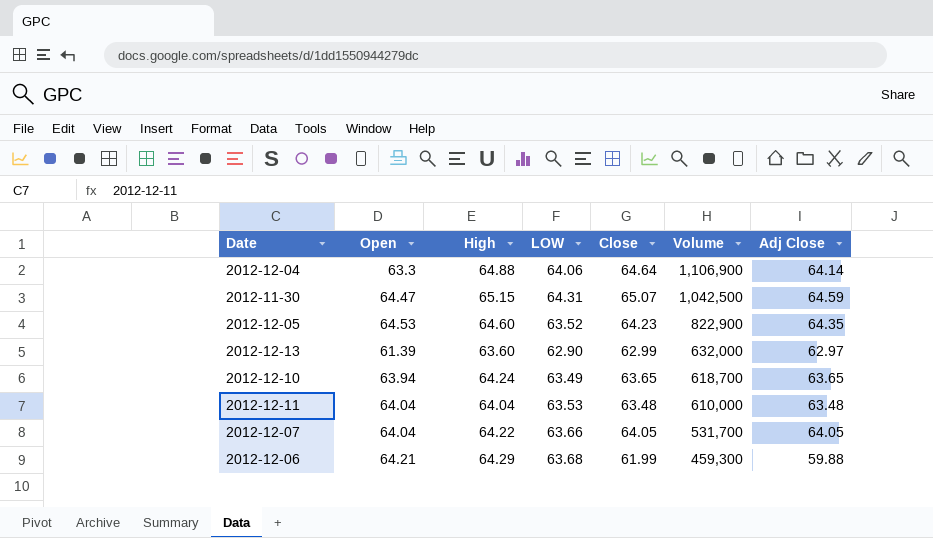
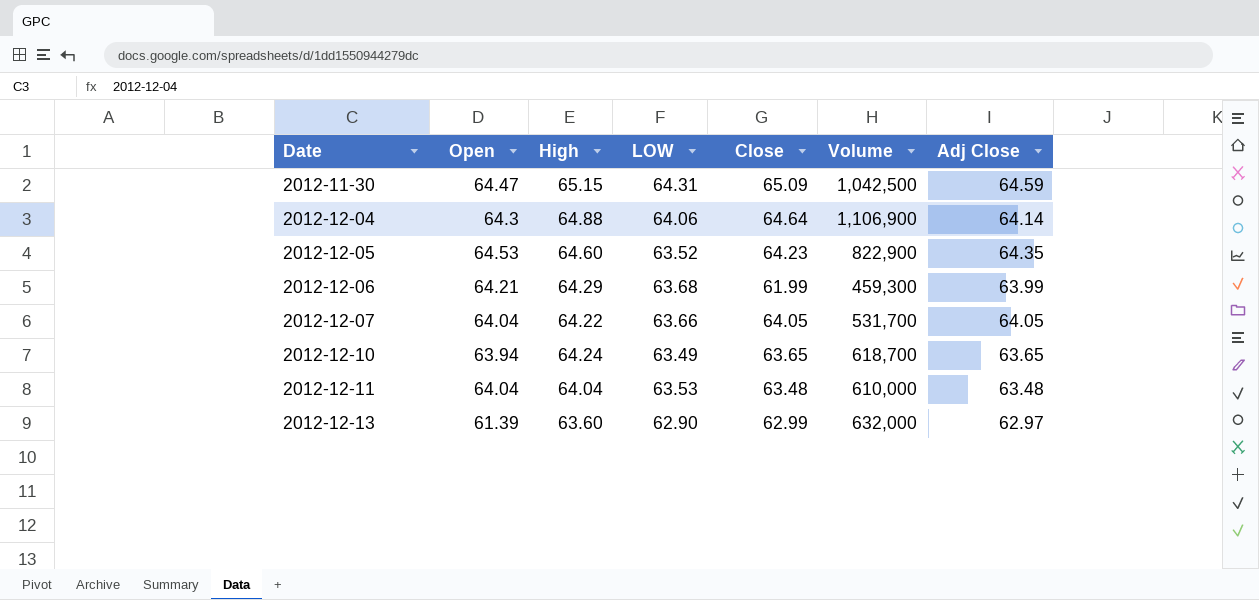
row order: Volume descending -> Date ascending
2012-11-30 | Close: 65.07 -> 65.09
2012-12-04 | Open: 63.3 -> 64.3
2012-12-06 | Adj Close: 59.88 -> 63.99

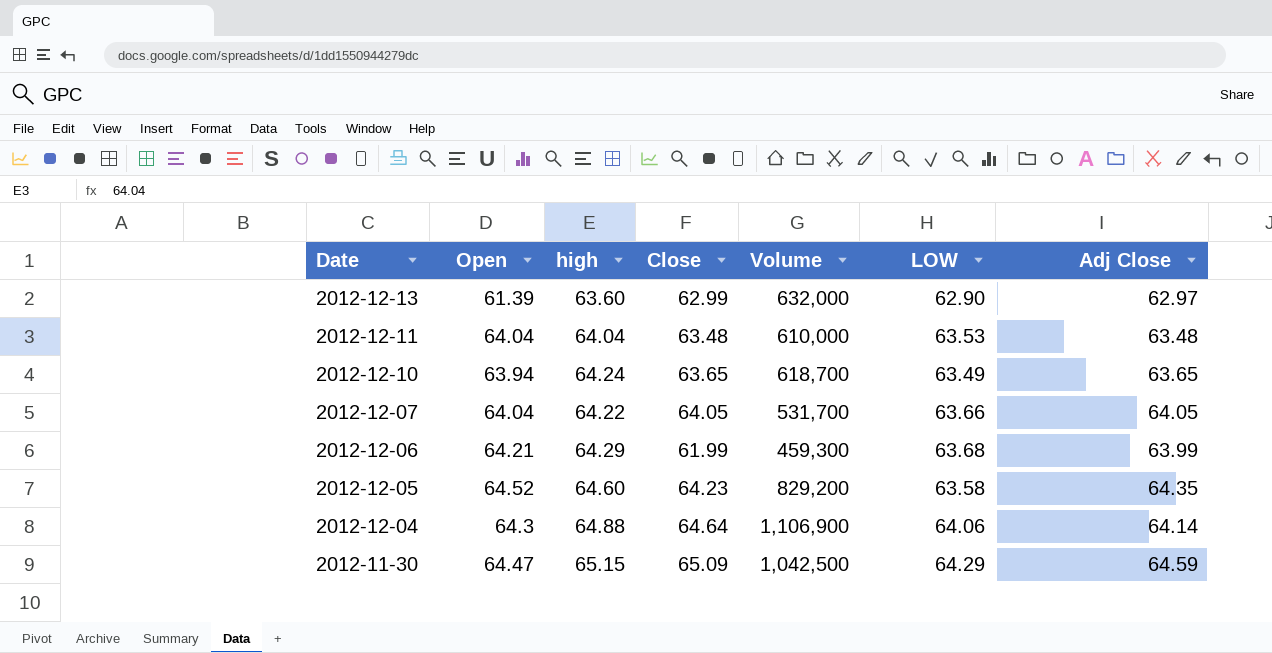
row order: Date ascending -> Date descending
column name: High -> high
column LOW | position: 4 -> 6
2012-12-05 | Open: 64.53 -> 64.52
2012-12-05 | Volume: 822,900 -> 829,200
2012-12-05 | LOW: 63.52 -> 63.58
2012-11-30 | LOW: 64.31 -> 64.29

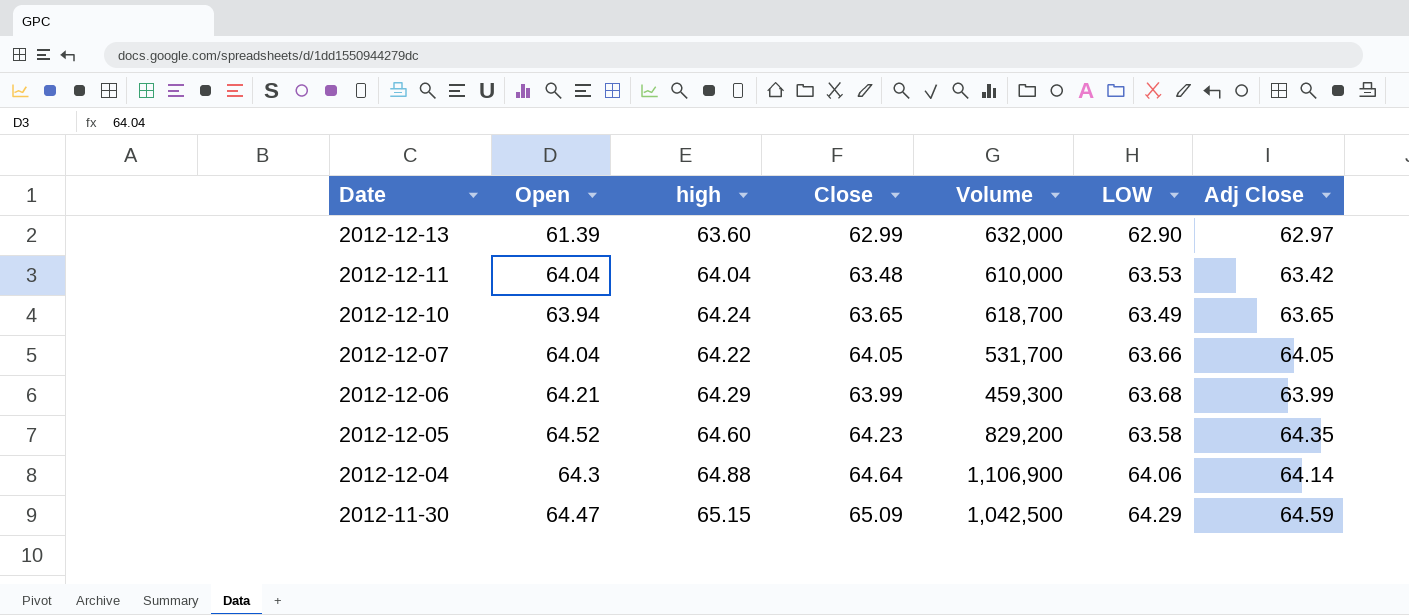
2012-12-11 | Adj Close: 63.48 -> 63.42
2012-12-06 | Close: 61.99 -> 63.99

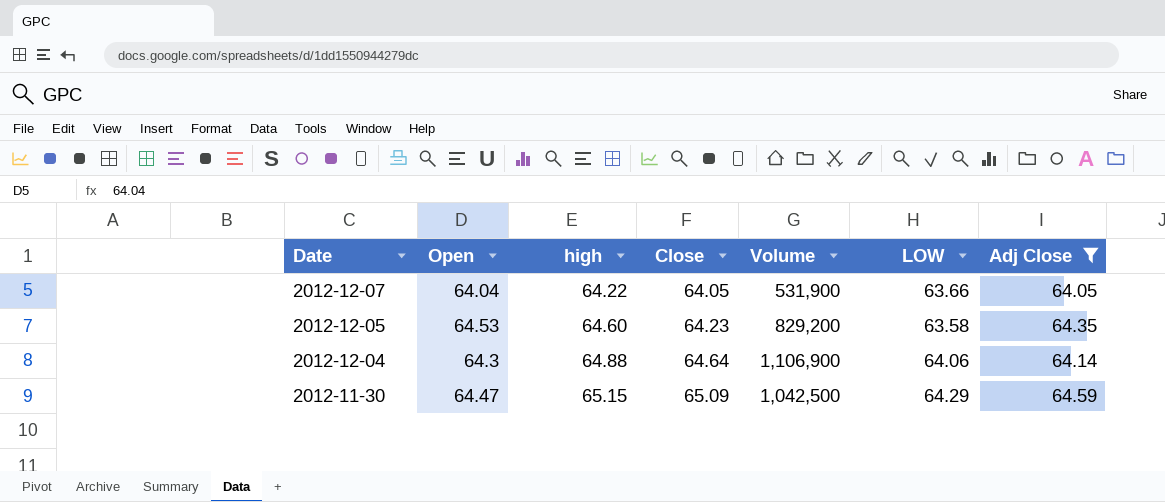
filter: none -> Adj Close >= 64.05
2012-12-07 | Volume: 531,700 -> 531,900
2012-12-05 | Open: 64.52 -> 64.53

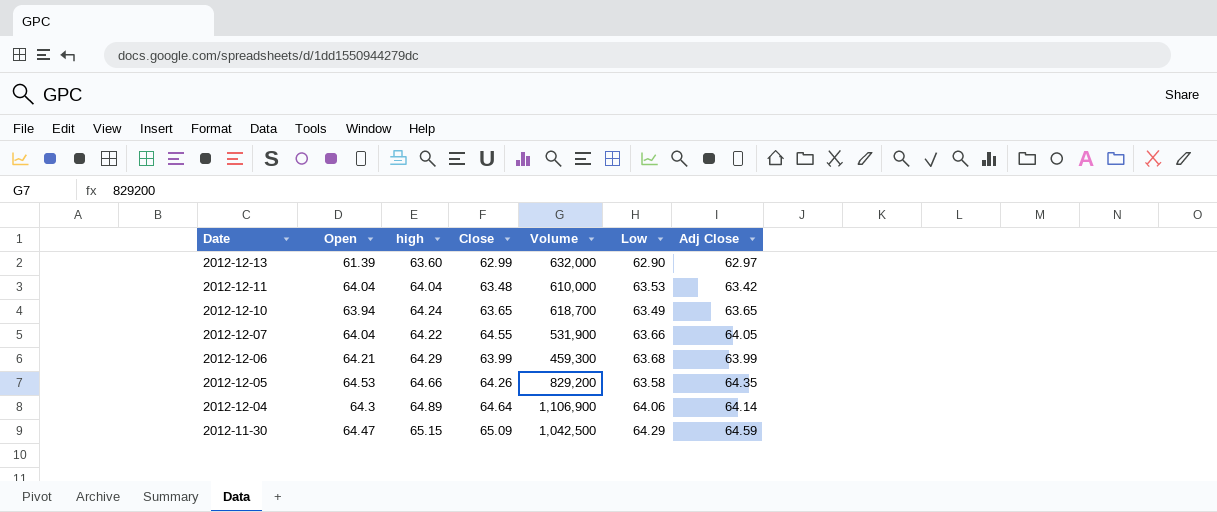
filter: Adj Close >= 64.05 -> none
column name: LOW -> Low
2012-12-07 | Close: 64.05 -> 64.55
2012-12-05 | high: 64.60 -> 64.66
2012-12-05 | Close: 64.23 -> 64.26
2012-12-04 | high: 64.88 -> 64.89

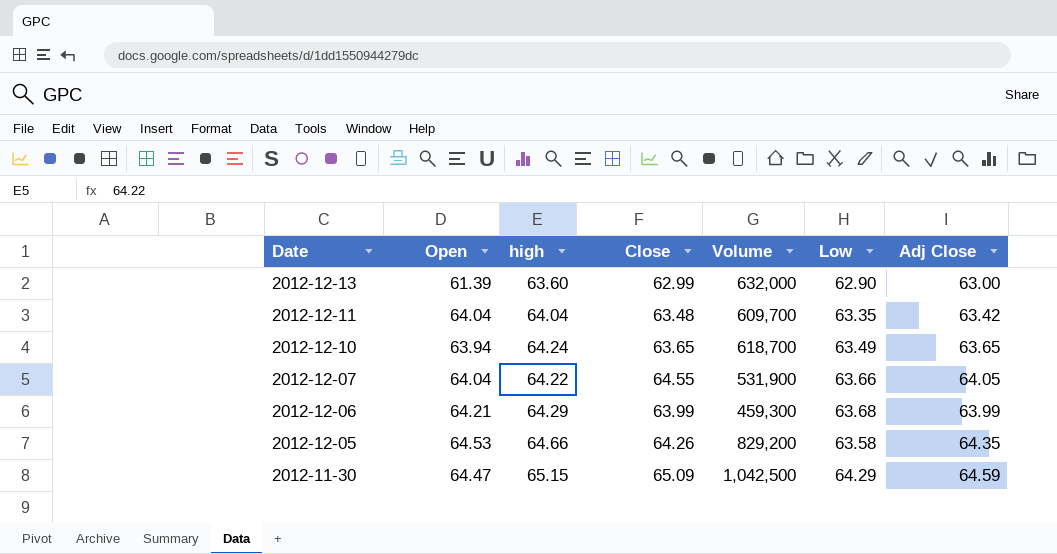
row 2012-12-04: 64.3 | 64.89 | 64.64 | 1,106,900 | 64.06 | 64.14 -> none
2012-12-13 | Adj Close: 62.97 -> 63.00
2012-12-11 | Volume: 610,000 -> 609,700
2012-12-11 | Low: 63.53 -> 63.35

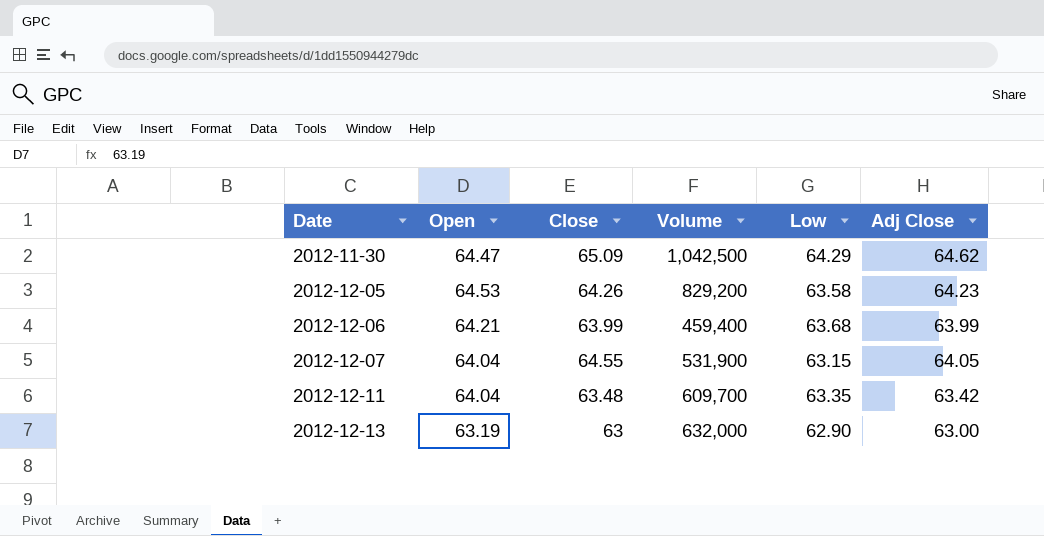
row order: Date descending -> Date ascending
column high | position: 3 -> none
row 2012-12-10: 63.94 | 64.24 | 63.65 | 618,700 | 63.49 | 63.65 -> none
2012-11-30 | Adj Close: 64.59 -> 64.62
2012-12-05 | Adj Close: 64.35 -> 64.23
2012-12-06 | Volume: 459,300 -> 459,400
2012-12-07 | Low: 63.66 -> 63.15
2012-12-13 | Open: 61.39 -> 63.19
2012-12-13 | Close: 62.99 -> 63

